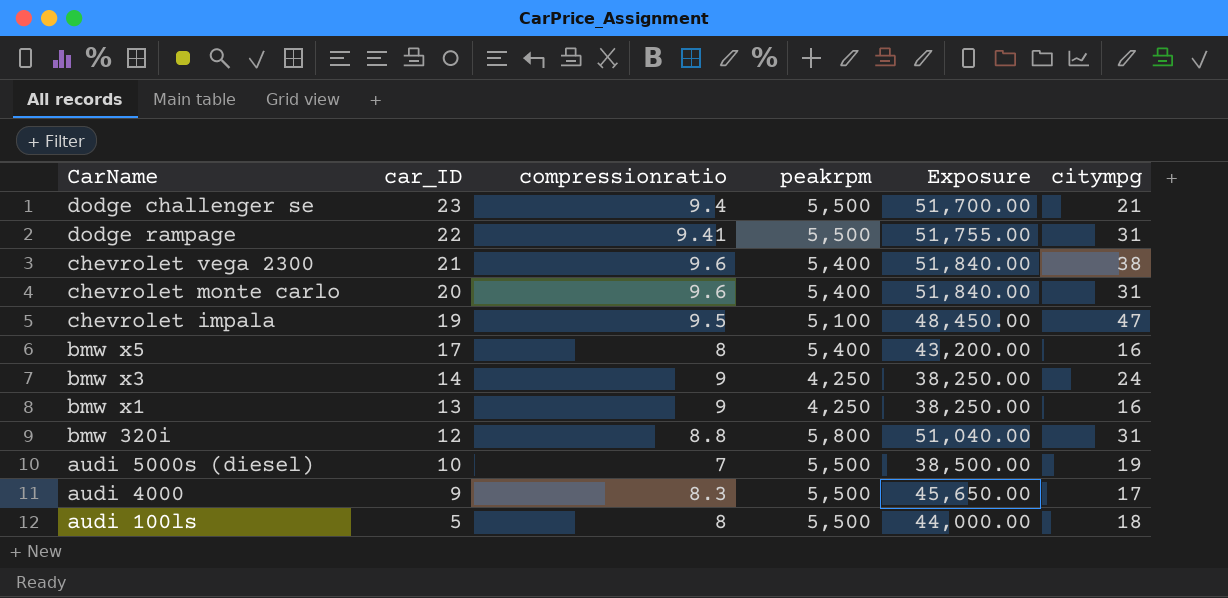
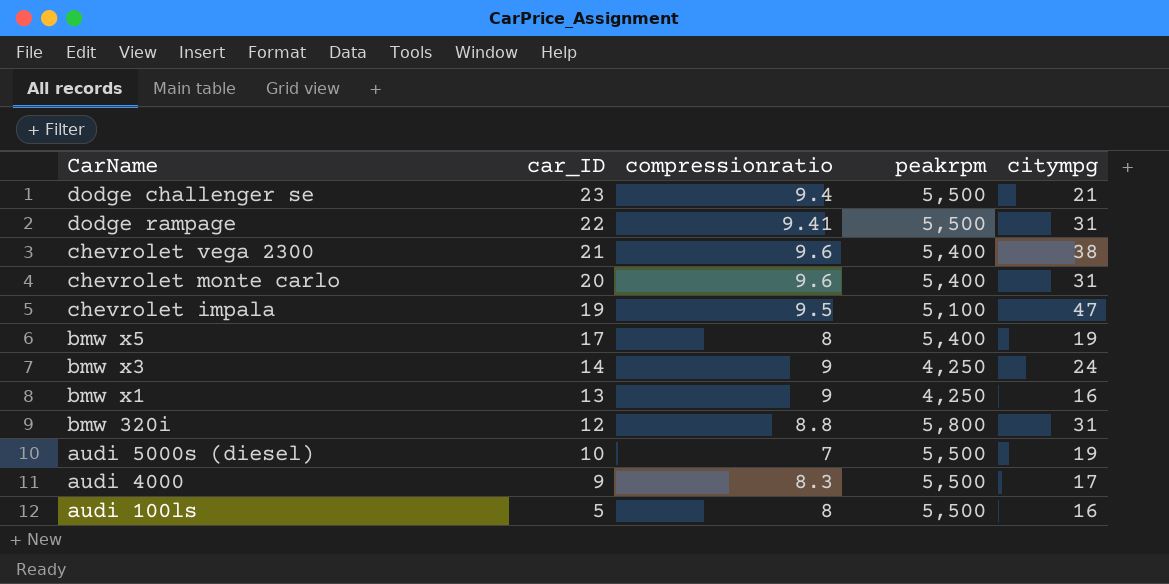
column Exposure | formula: [compressionratio] * [peakrpm] -> none
bmw x5 | citympg: 16 -> 19
audi 100ls | citympg: 18 -> 16

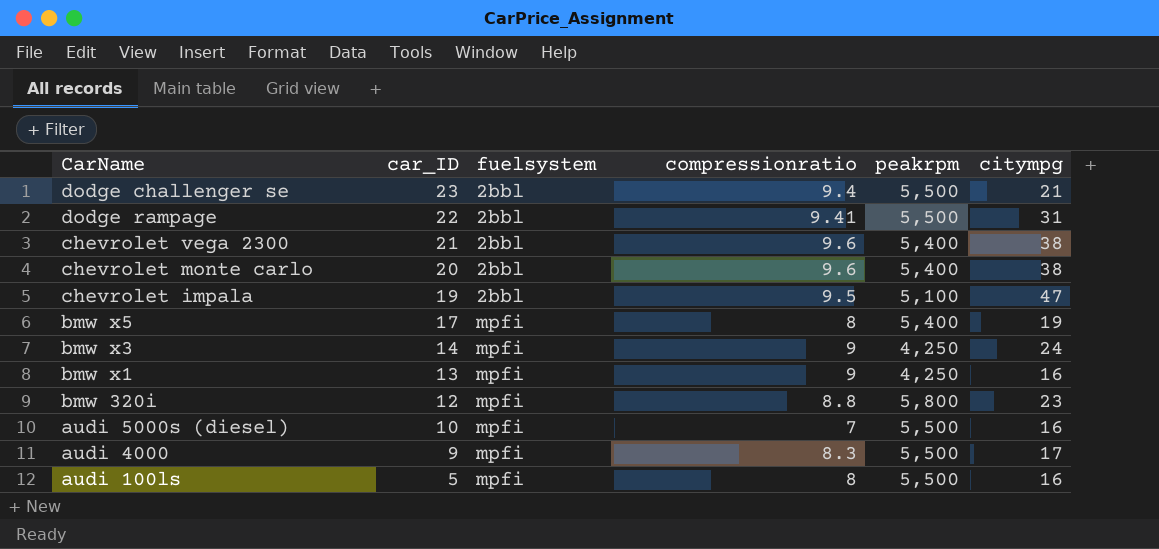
column fuelsystem | position: none -> 3
chevrolet monte carlo | citympg: 31 -> 38
bmw 320i | citympg: 31 -> 23
audi 5000s (diesel) | citympg: 19 -> 16

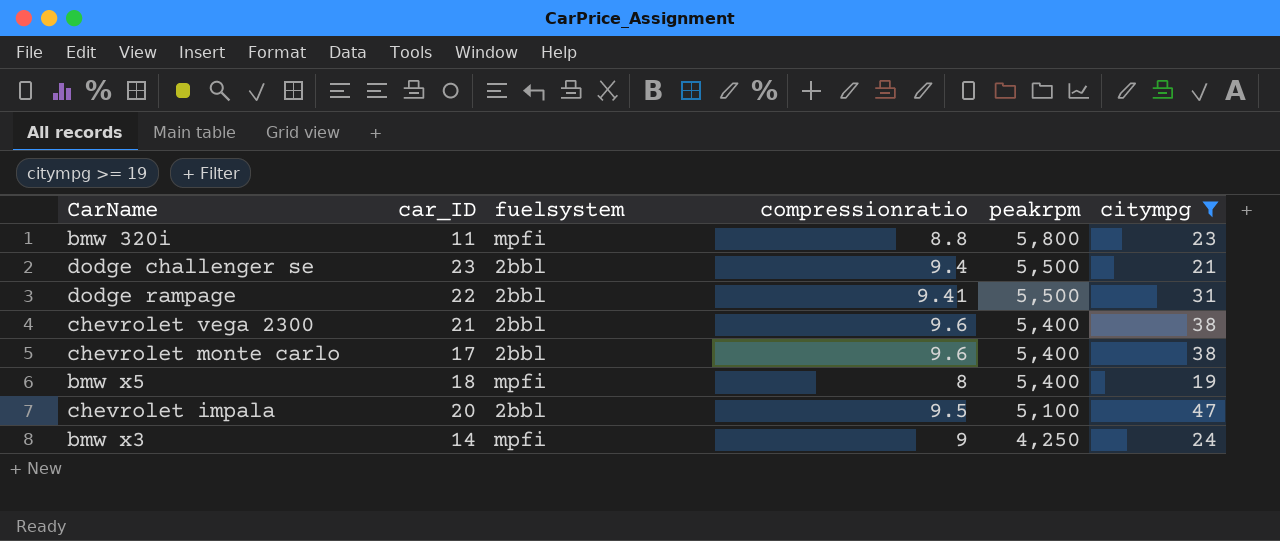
filter: none -> citympg >= 19
row order: car_ID descending -> peakrpm descending
bmw 320i | car_ID: 12 -> 11
chevrolet monte carlo | car_ID: 20 -> 17
bmw x5 | car_ID: 17 -> 18
chevrolet impala | car_ID: 19 -> 20

